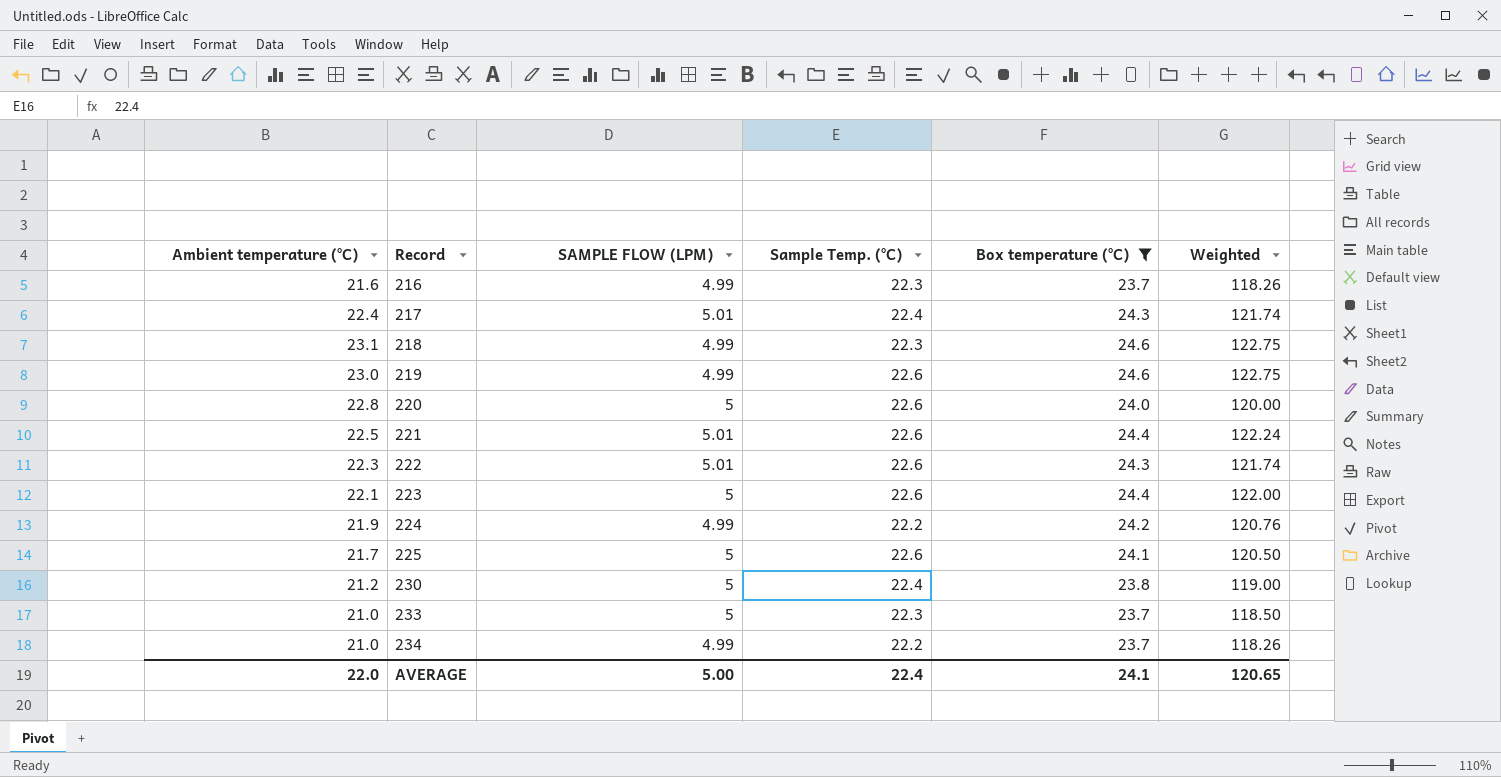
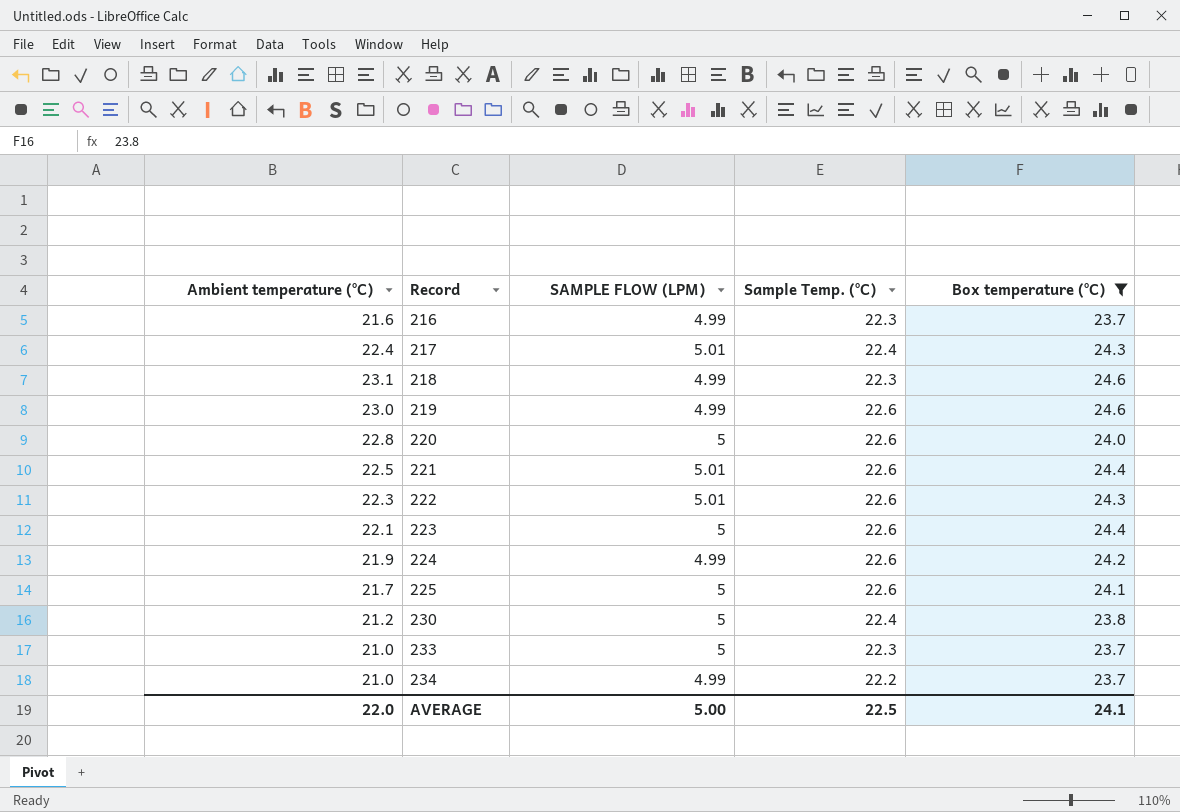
column Weighted | formula: [SAMPLE FLOW (LPM)] * [Box temperature (°C)] -> none
224 | Sample Temp. (°C): 22.2 -> 22.6
AVERAGE | Sample Temp. (°C): 22.4 -> 22.5

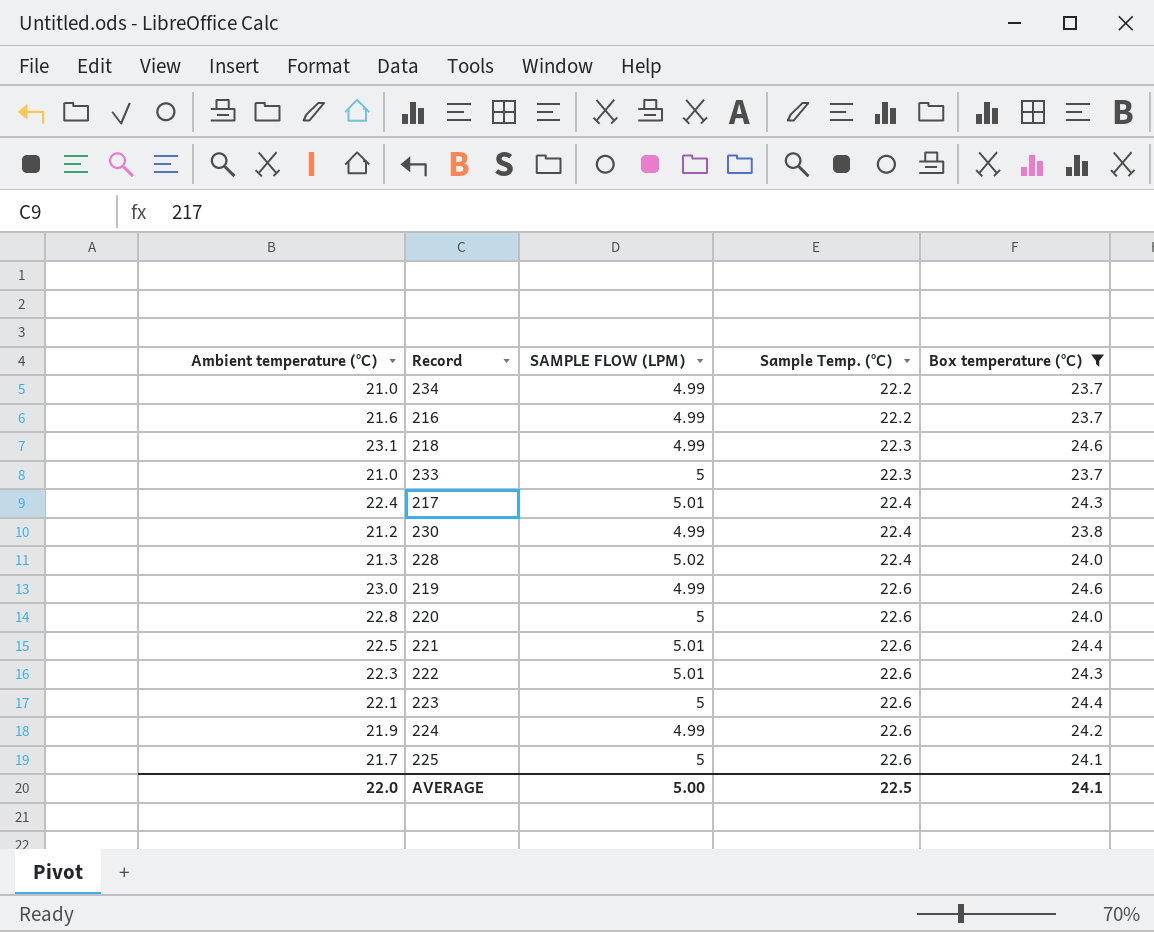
row order: Record ascending -> Sample Temp. (°C) ascending
216 | Sample Temp. (°C): 22.3 -> 22.2
230 | SAMPLE FLOW (LPM): 5 -> 4.99
row 228: none -> 21.3 | 5.02 | 22.4 | 24.0

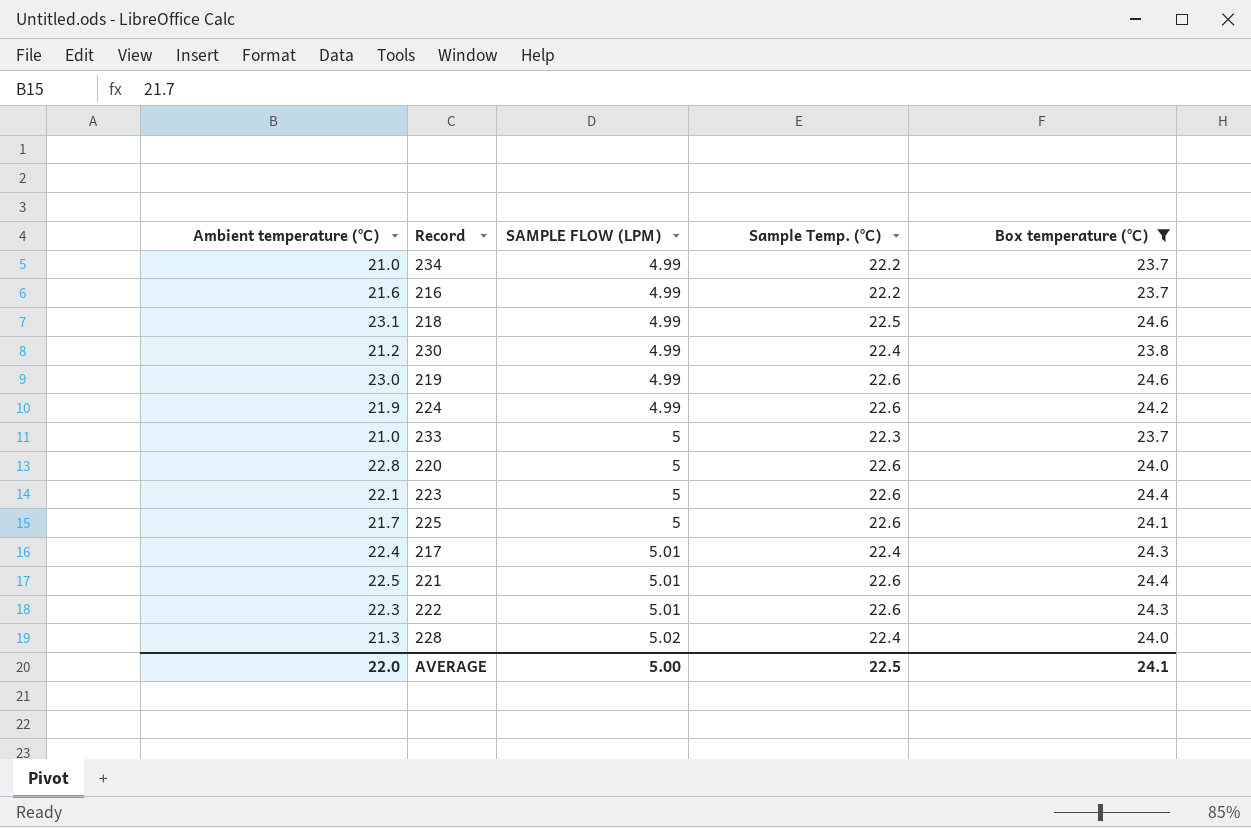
row order: Sample Temp. (°C) ascending -> SAMPLE FLOW (LPM) ascending
218 | Sample Temp. (°C): 22.3 -> 22.5

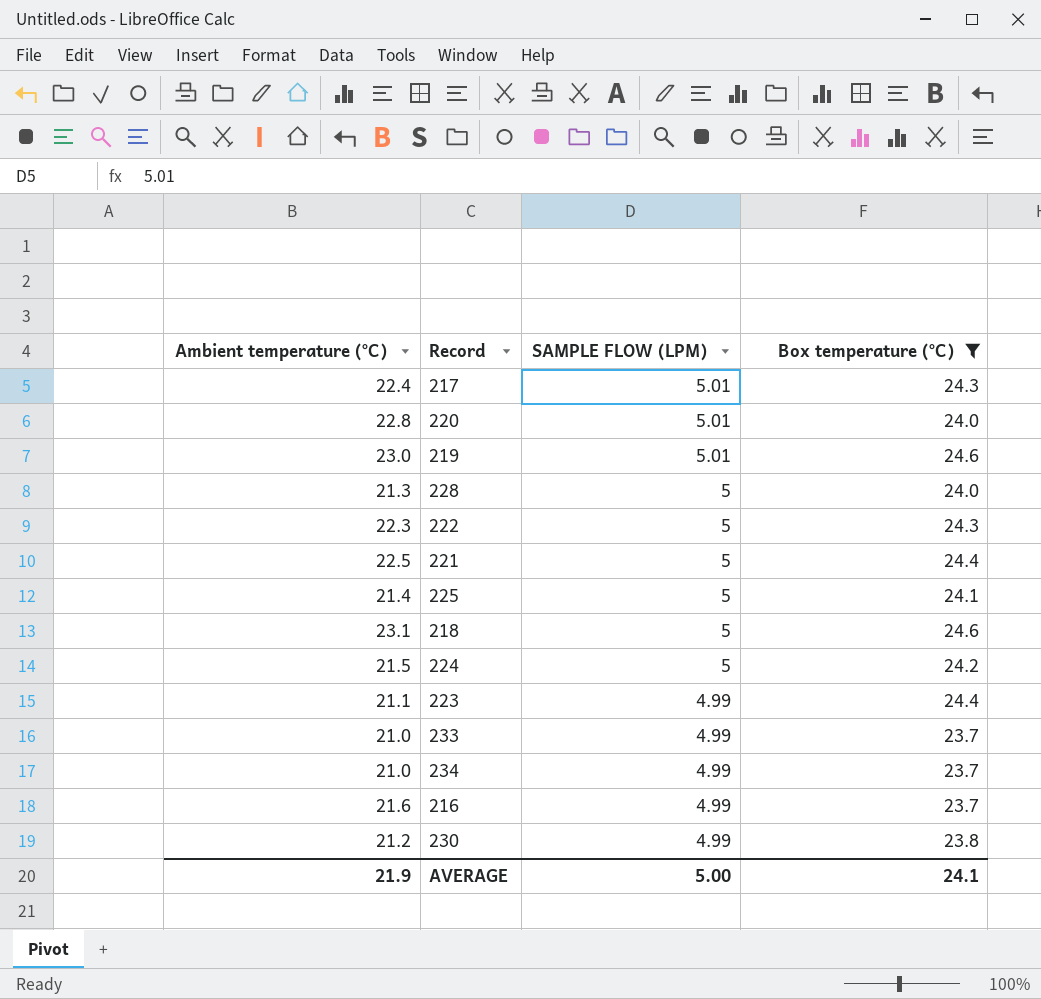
row order: SAMPLE FLOW (LPM) ascending -> SAMPLE FLOW (LPM) descending
column Sample Temp. (°C) | position: 4 -> none
220 | SAMPLE FLOW (LPM): 5 -> 5.01
219 | SAMPLE FLOW (LPM): 4.99 -> 5.01
228 | SAMPLE FLOW (LPM): 5.02 -> 5
222 | SAMPLE FLOW (LPM): 5.01 -> 5
221 | SAMPLE FLOW (LPM): 5.01 -> 5
225 | Ambient temperature (°C): 21.7 -> 21.4
218 | SAMPLE FLOW (LPM): 4.99 -> 5
224 | Ambient temperature (°C): 21.9 -> 21.5
224 | SAMPLE FLOW (LPM): 4.99 -> 5
223 | Ambient temperature (°C): 22.1 -> 21.1
223 | SAMPLE FLOW (LPM): 5 -> 4.99
233 | SAMPLE FLOW (LPM): 5 -> 4.99
AVERAGE | Ambient temperature (°C): 22.0 -> 21.9

